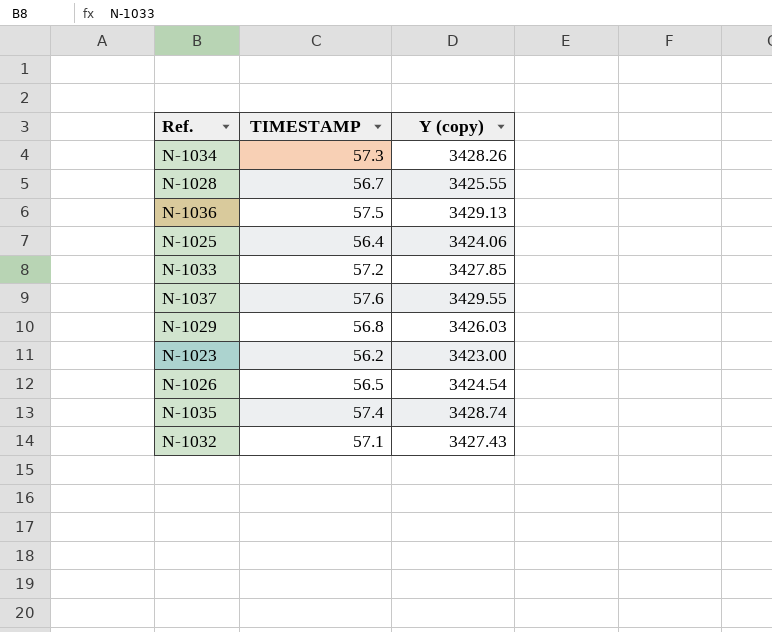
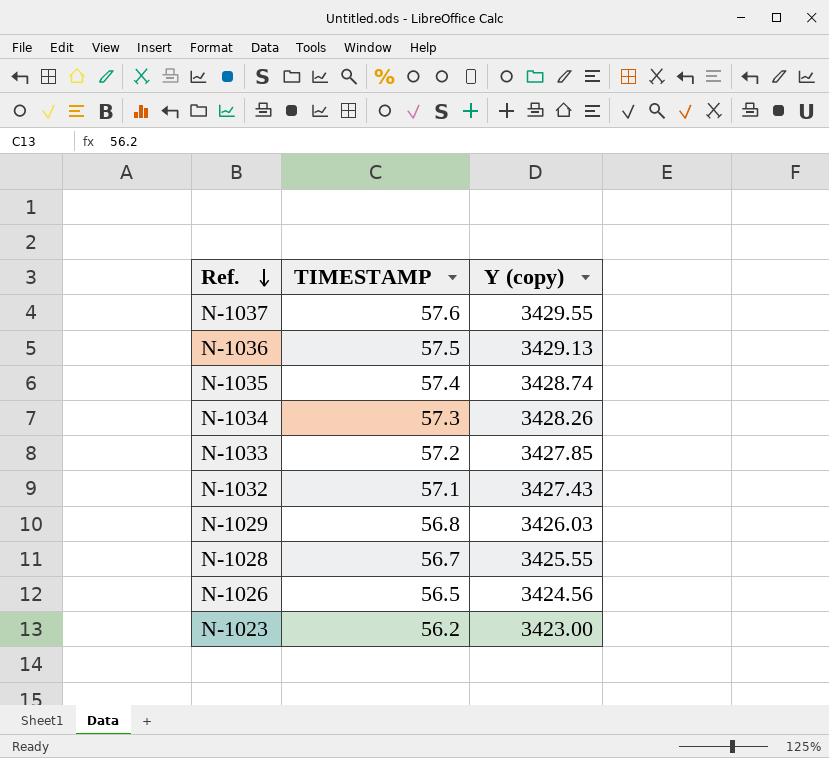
row order: none -> Ref. descending
row N-1025: 56.4 | 3424.06 -> none
N-1026 | Y (copy): 3424.54 -> 3424.56

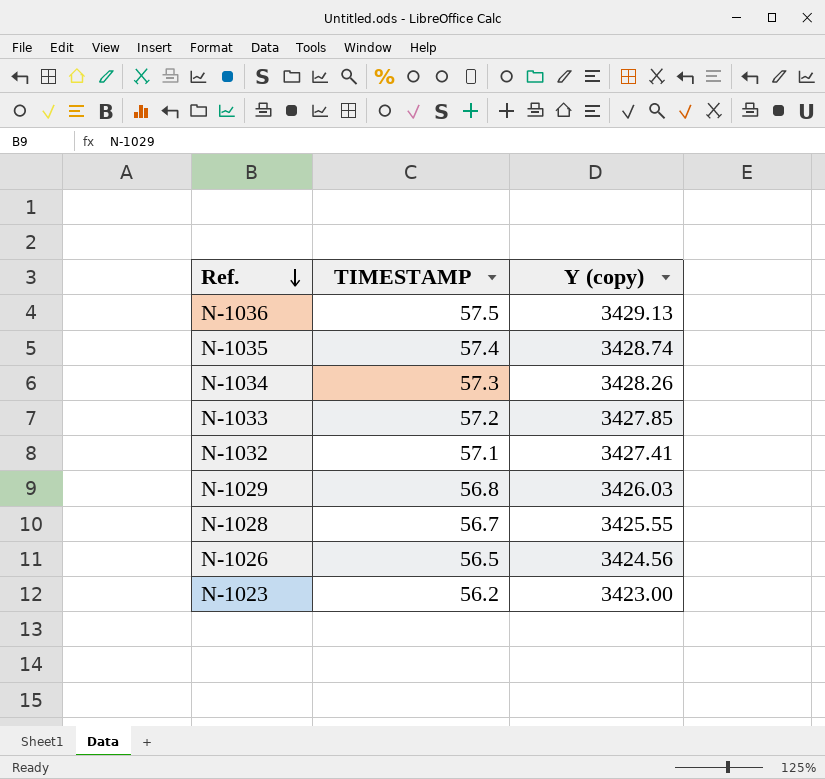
row N-1037: 57.6 | 3429.55 -> none
N-1032 | Y (copy): 3427.43 -> 3427.41

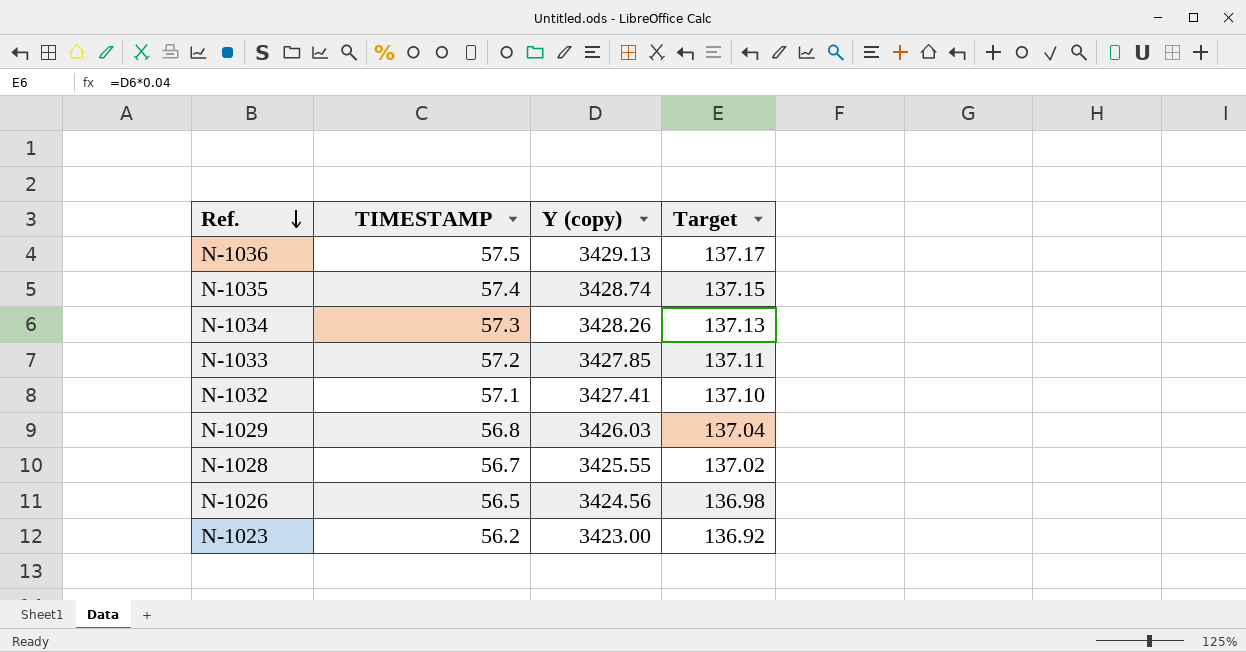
column Target | formula: none -> [Y (copy)] * 0.04

